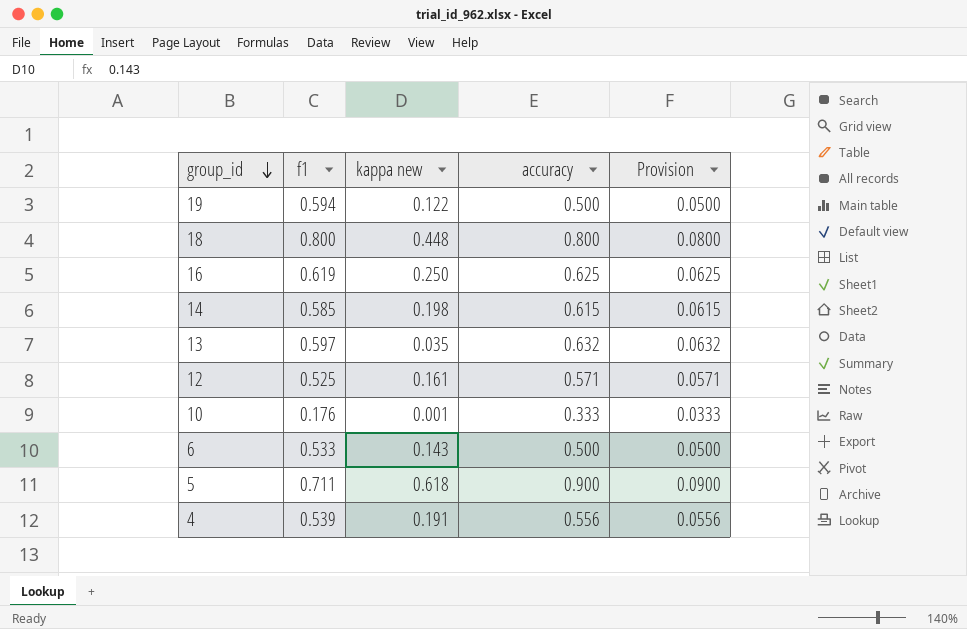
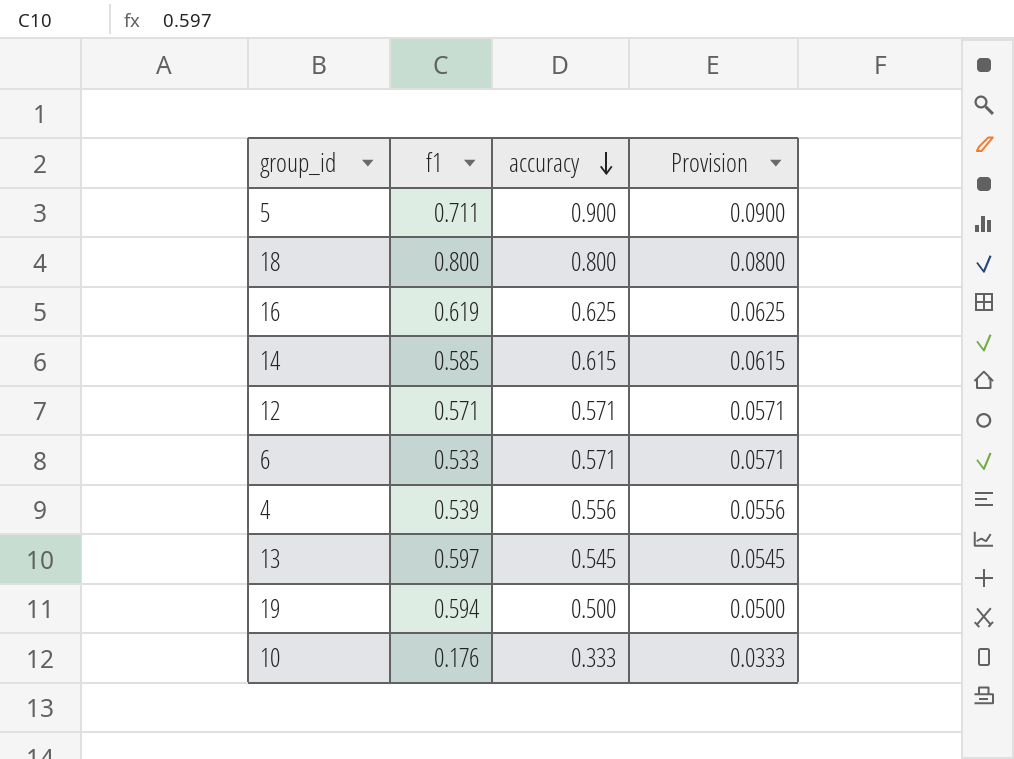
row order: group_id descending -> accuracy descending
column kappa new | position: 3 -> none
12 | f1: 0.525 -> 0.571
6 | accuracy: 0.500 -> 0.571
6 | Provision: 0.0500 -> 0.0571
13 | accuracy: 0.632 -> 0.545
13 | Provision: 0.0632 -> 0.0545

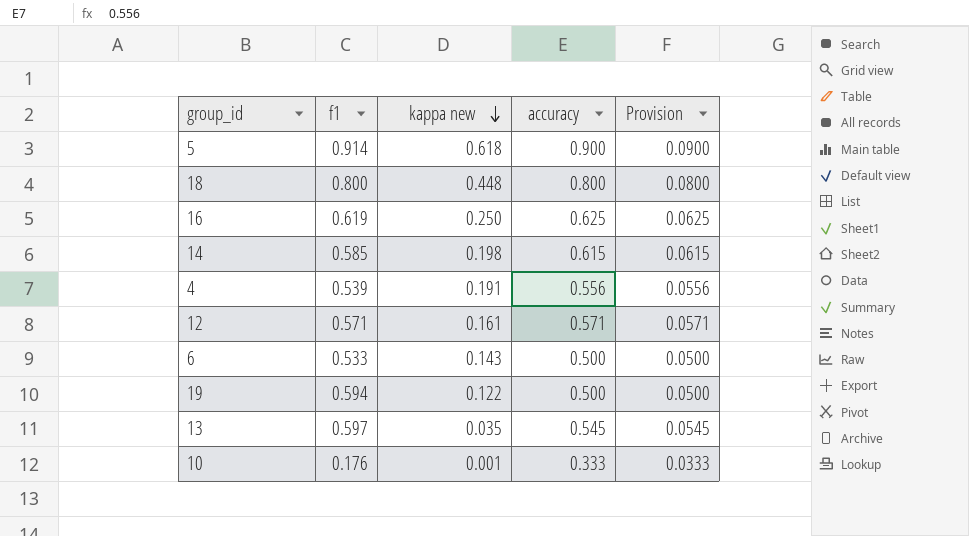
row order: accuracy descending -> kappa new descending
column kappa new | position: none -> 3
5 | f1: 0.711 -> 0.914
6 | accuracy: 0.571 -> 0.500
6 | Provision: 0.0571 -> 0.0500

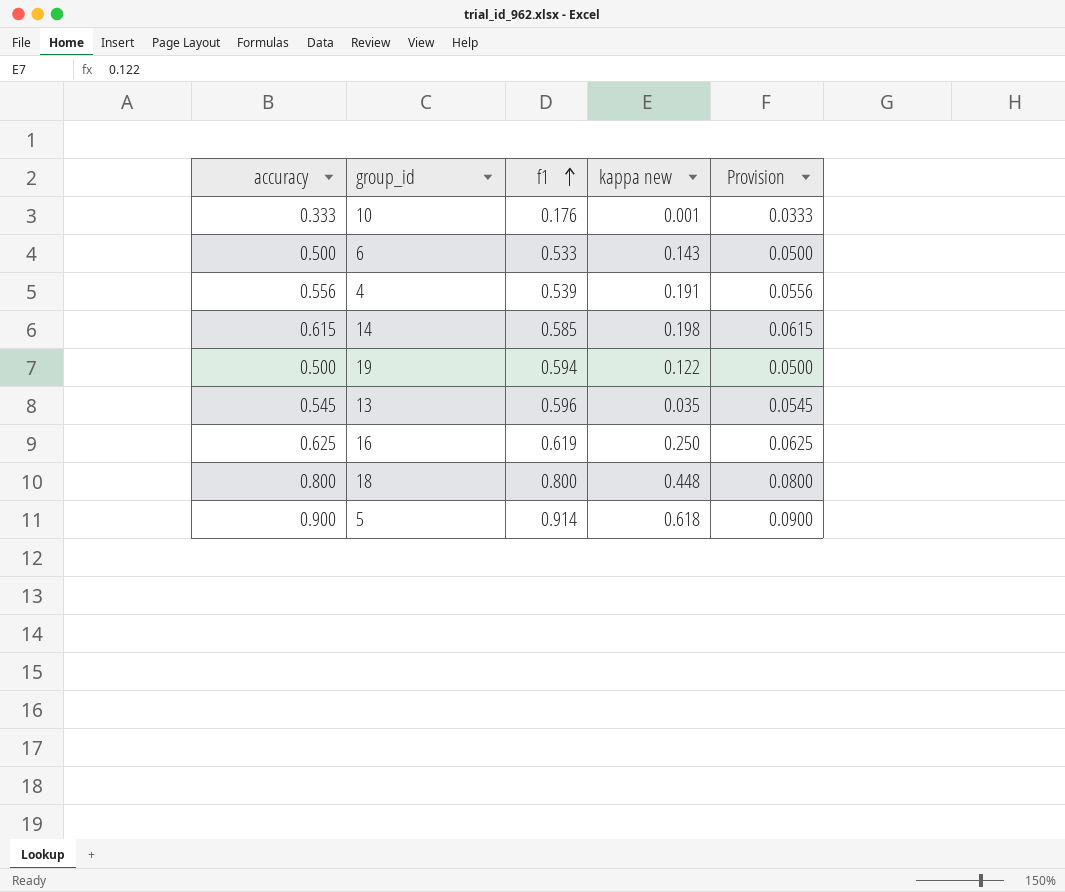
row order: kappa new descending -> f1 ascending
column accuracy | position: 4 -> 1
row 12: 0.571 | 0.161 | 0.571 | 0.0571 -> none
13 | f1: 0.597 -> 0.596

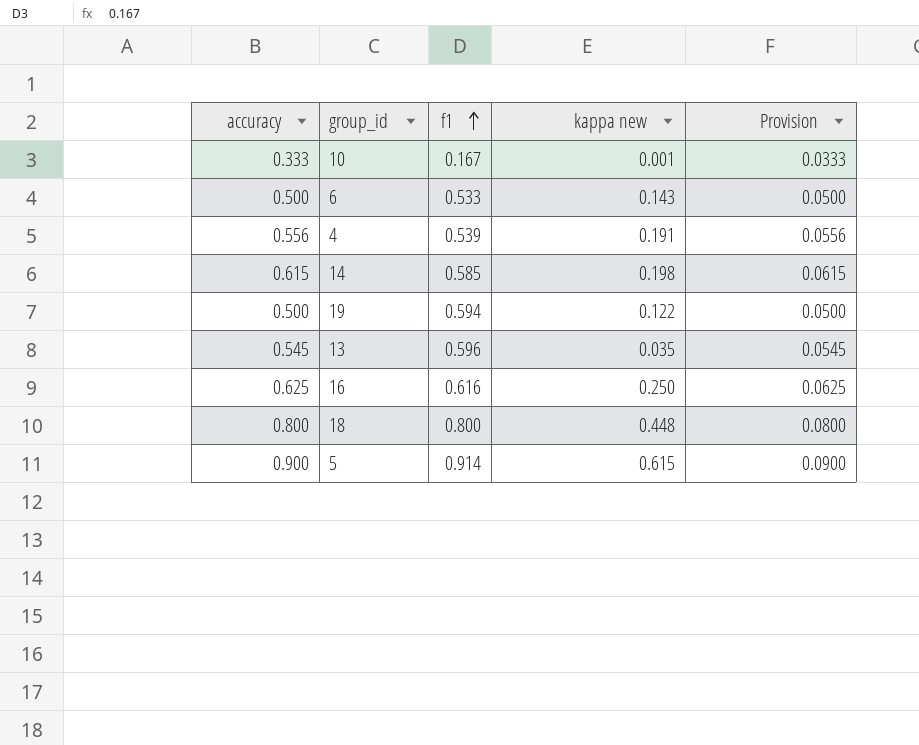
10 | f1: 0.176 -> 0.167
16 | f1: 0.619 -> 0.616
5 | kappa new: 0.618 -> 0.615

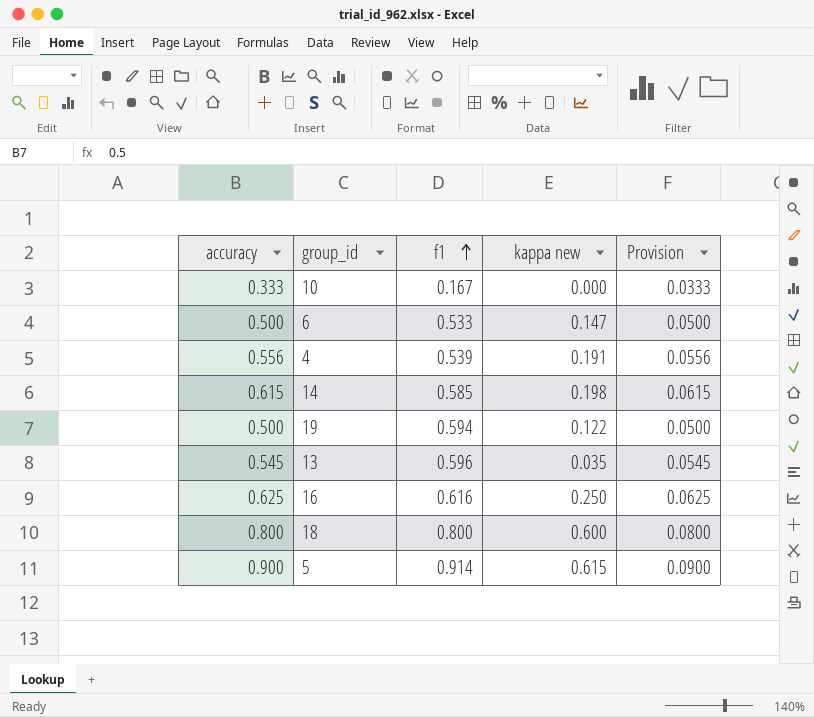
10 | kappa new: 0.001 -> 0.000
6 | kappa new: 0.143 -> 0.147
18 | kappa new: 0.448 -> 0.600

